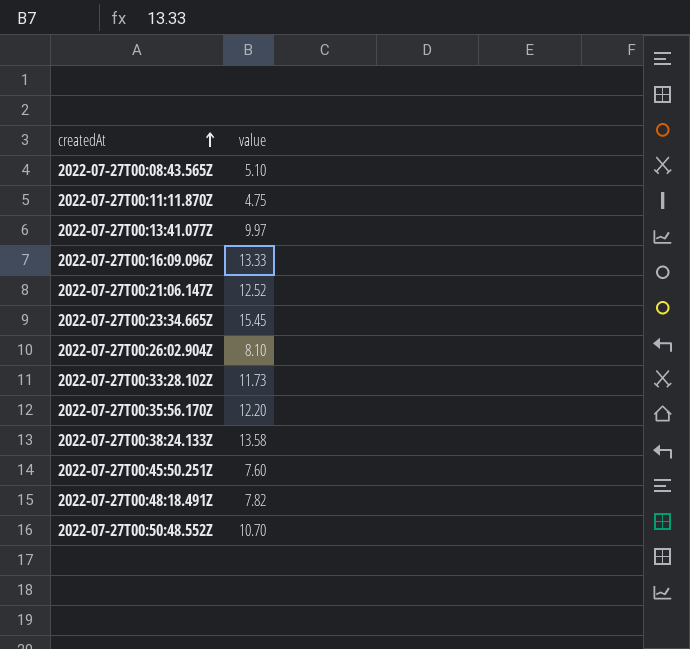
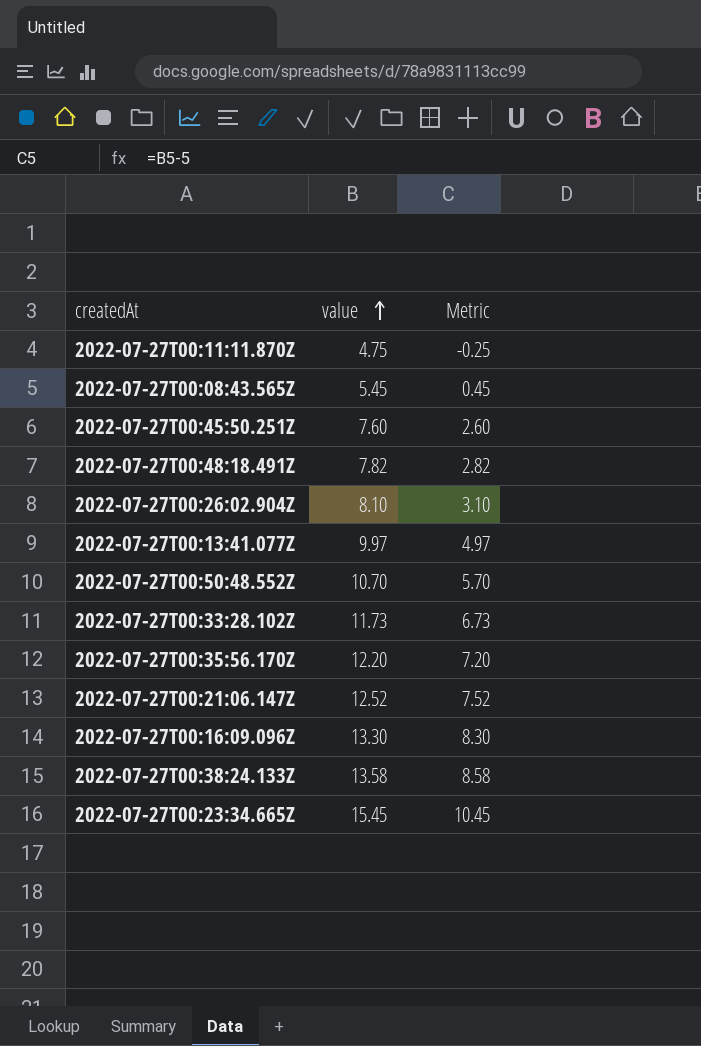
row order: createdAt ascending -> value ascending
column Metric | formula: none -> [value] - 5
2022-07-27T00:08:43.565Z | value: 5.10 -> 5.45
2022-07-27T00:16:09.096Z | value: 13.33 -> 13.30

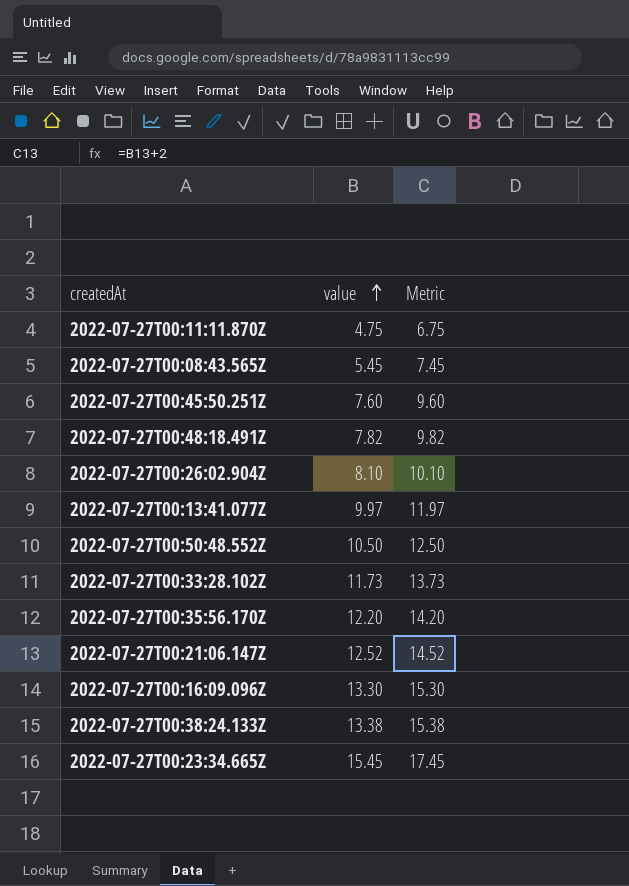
column Metric | formula: [value] - 5 -> [value] + 2
2022-07-27T00:50:48.552Z | value: 10.70 -> 10.50
2022-07-27T00:38:24.133Z | value: 13.58 -> 13.38

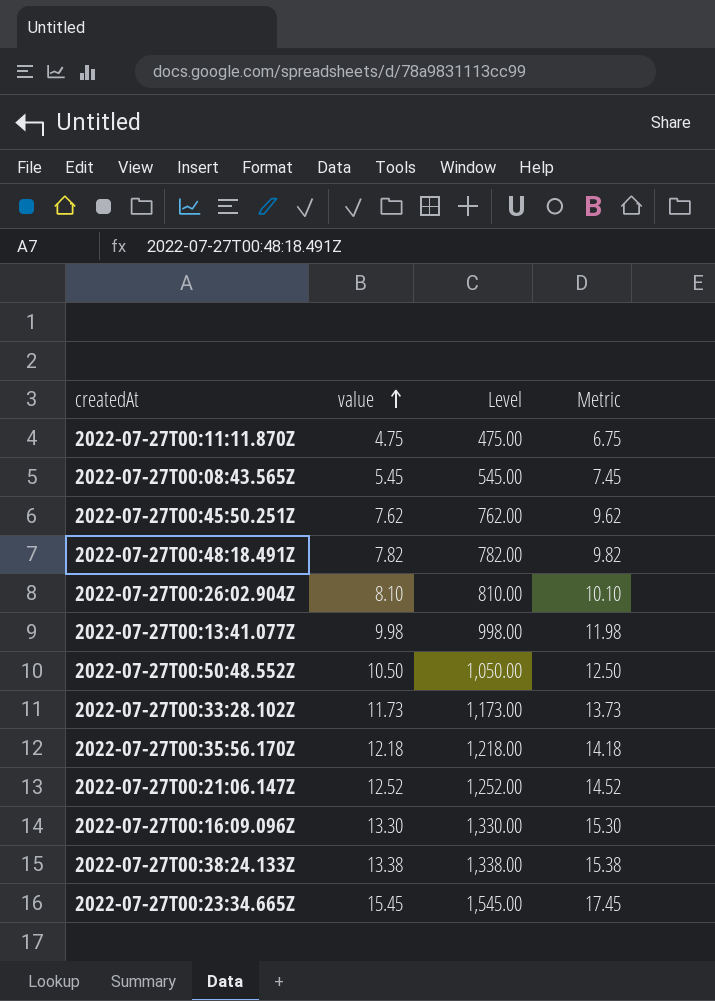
column Level | formula: none -> [value] * 100
2022-07-27T00:45:50.251Z | value: 7.60 -> 7.62
2022-07-27T00:45:50.251Z | Metric: 9.60 -> 9.62
2022-07-27T00:13:41.077Z | value: 9.97 -> 9.98
2022-07-27T00:13:41.077Z | Metric: 11.97 -> 11.98
2022-07-27T00:35:56.170Z | value: 12.20 -> 12.18
2022-07-27T00:35:56.170Z | Metric: 14.20 -> 14.18

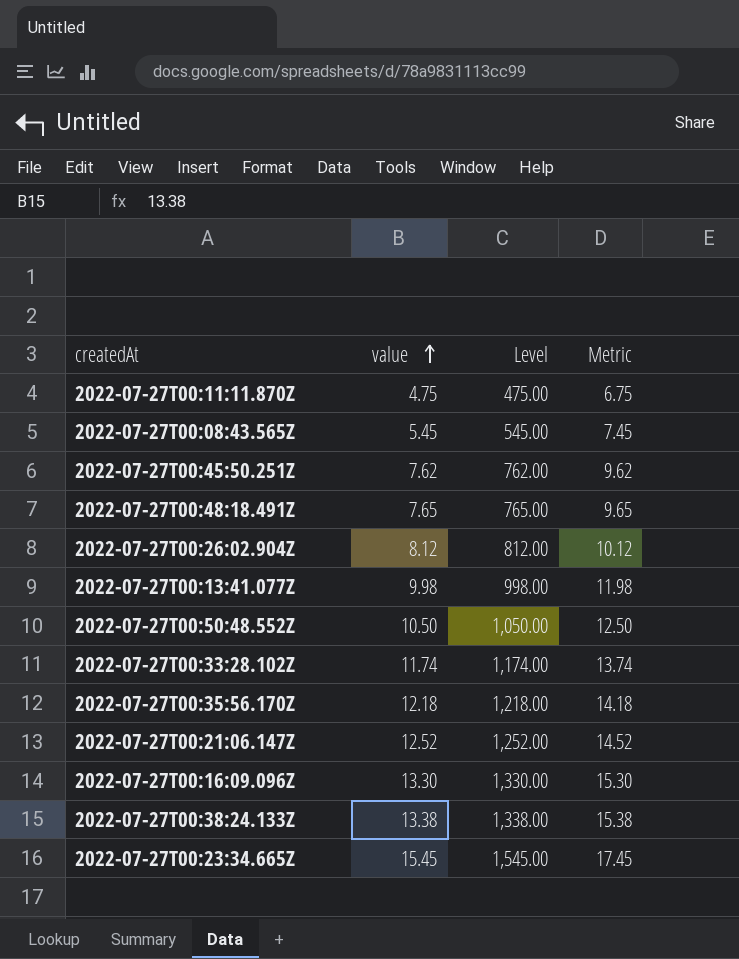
2022-07-27T00:48:18.491Z | value: 7.82 -> 7.65
2022-07-27T00:48:18.491Z | Level: 782.00 -> 765.00
2022-07-27T00:48:18.491Z | Metric: 9.82 -> 9.65
2022-07-27T00:26:02.904Z | value: 8.10 -> 8.12
2022-07-27T00:26:02.904Z | Level: 810.00 -> 812.00
2022-07-27T00:26:02.904Z | Metric: 10.10 -> 10.12
2022-07-27T00:33:28.102Z | value: 11.73 -> 11.74
2022-07-27T00:33:28.102Z | Level: 1,173.00 -> 1,174.00
2022-07-27T00:33:28.102Z | Metric: 13.73 -> 13.74

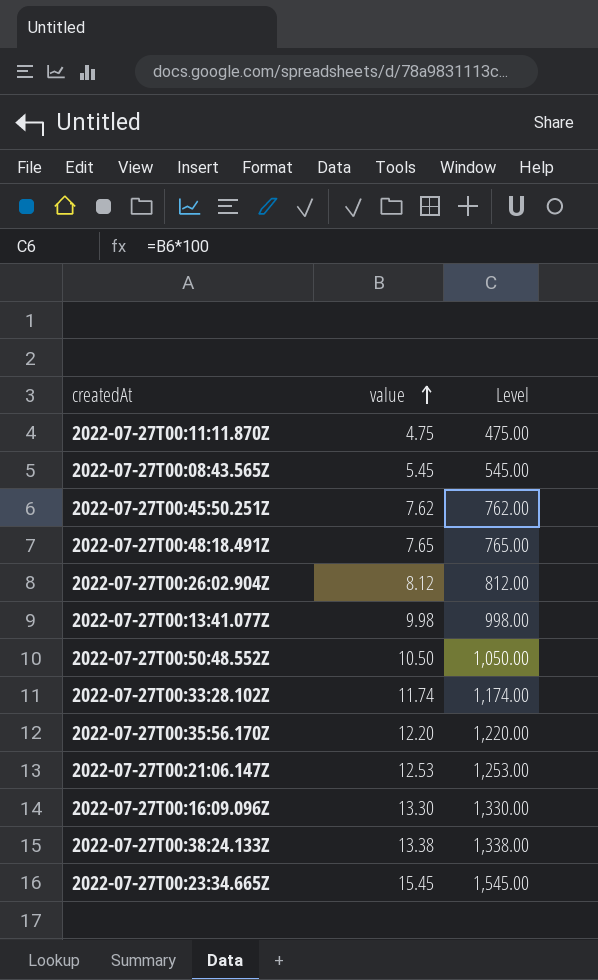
column Metric | formula: [value] + 2 -> none
2022-07-27T00:35:56.170Z | value: 12.18 -> 12.20
2022-07-27T00:35:56.170Z | Level: 1,218.00 -> 1,220.00
2022-07-27T00:21:06.147Z | value: 12.52 -> 12.53
2022-07-27T00:21:06.147Z | Level: 1,252.00 -> 1,253.00

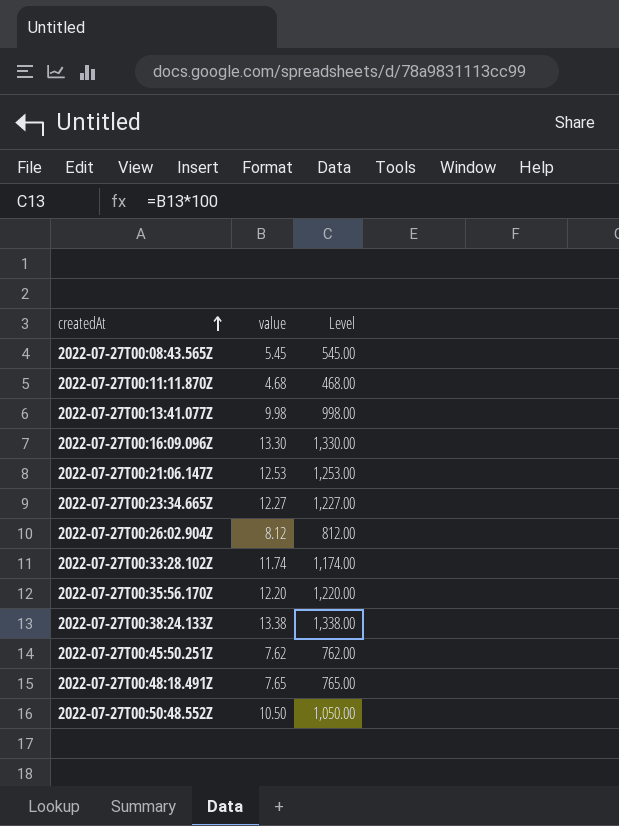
row order: value ascending -> createdAt ascending
2022-07-27T00:11:11.870Z | value: 4.75 -> 4.68
2022-07-27T00:11:11.870Z | Level: 475.00 -> 468.00
2022-07-27T00:23:34.665Z | value: 15.45 -> 12.27
2022-07-27T00:23:34.665Z | Level: 1,545.00 -> 1,227.00

